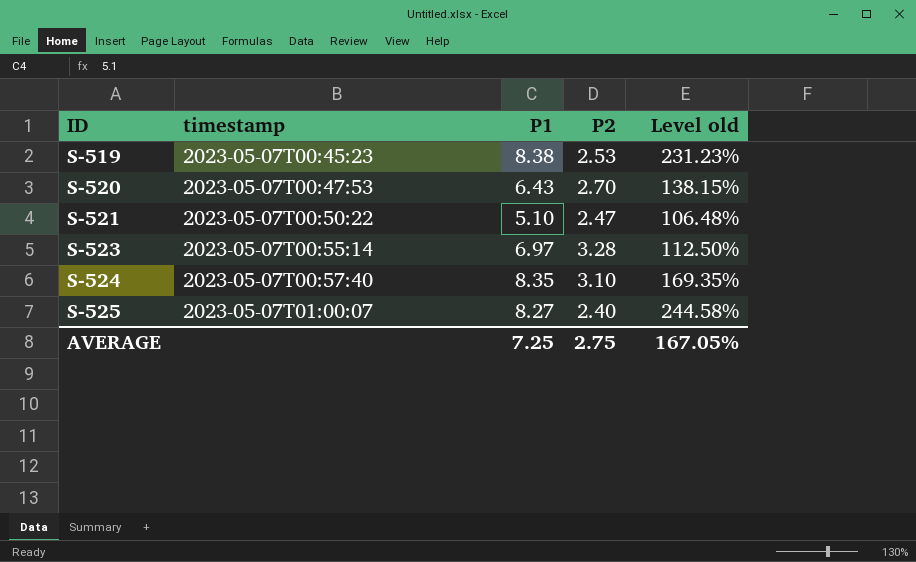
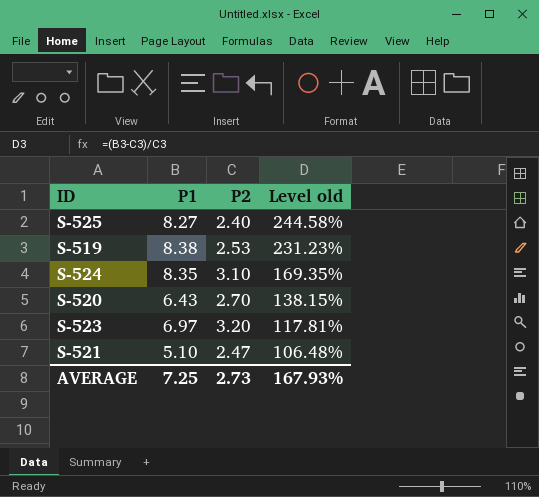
row order: ID ascending -> Level old descending
column timestamp | position: 2 -> none
S-523 | P2: 3.28 -> 3.20
S-523 | Level old: 112.50% -> 117.81%
AVERAGE | P2: 2.75 -> 2.73
AVERAGE | Level old: 167.05% -> 167.93%

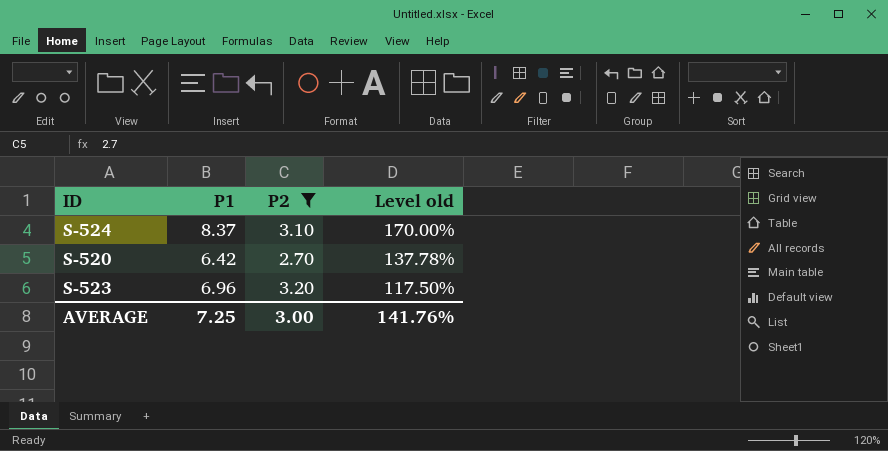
filter: none -> P2 >= 2.70
S-524 | P1: 8.35 -> 8.37
S-524 | Level old: 169.35% -> 170.00%
S-520 | P1: 6.43 -> 6.42
S-520 | Level old: 138.15% -> 137.78%
S-523 | P1: 6.97 -> 6.96
S-523 | Level old: 117.81% -> 117.50%
AVERAGE | P2: 2.73 -> 3.00
AVERAGE | Level old: 167.93% -> 141.76%

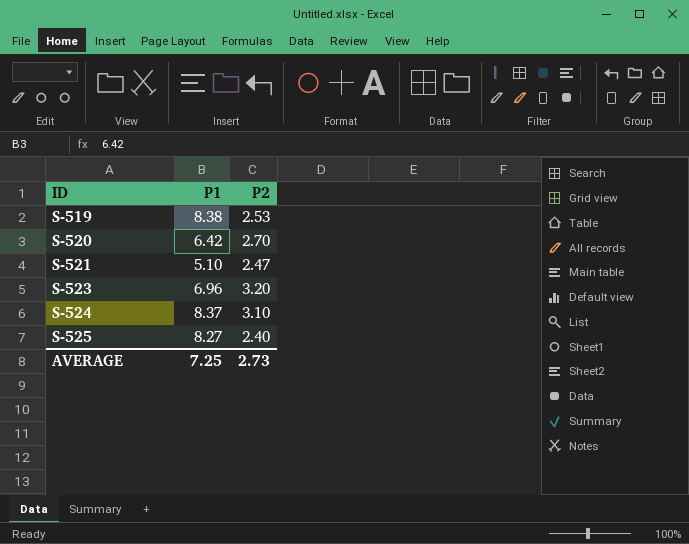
filter: P2 >= 2.70 -> none
row order: Level old descending -> ID ascending
column Level old | formula: ([P1] - [P2]) / [P2] -> none
AVERAGE | P2: 3.00 -> 2.73

